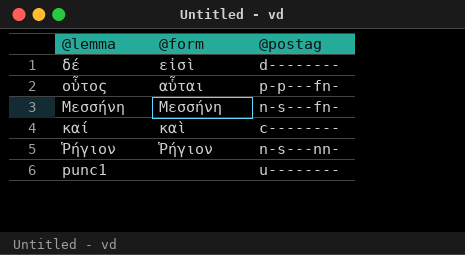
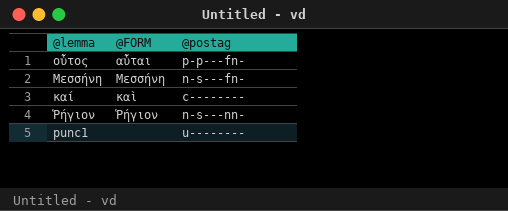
column name: @form -> @FORM
row δέ: εἰσὶ | d-------- -> none

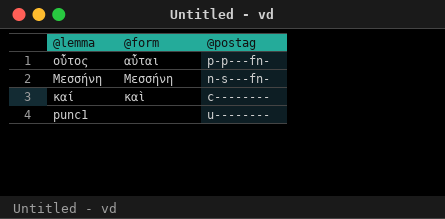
column name: @FORM -> @form
row Ῥήγιον: Ῥήγιον | n-s---nn- -> none

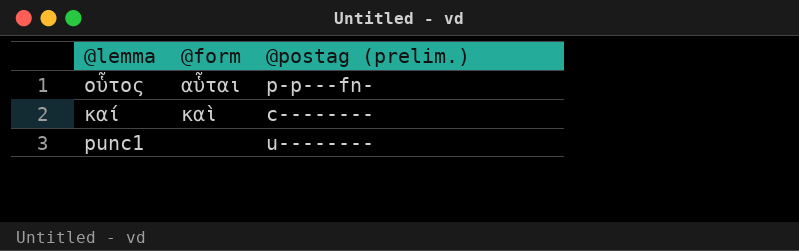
column name: @postag -> @postag (prelim.)
row Μεσσήνη: Μεσσήνη | n-s---fn- -> none

